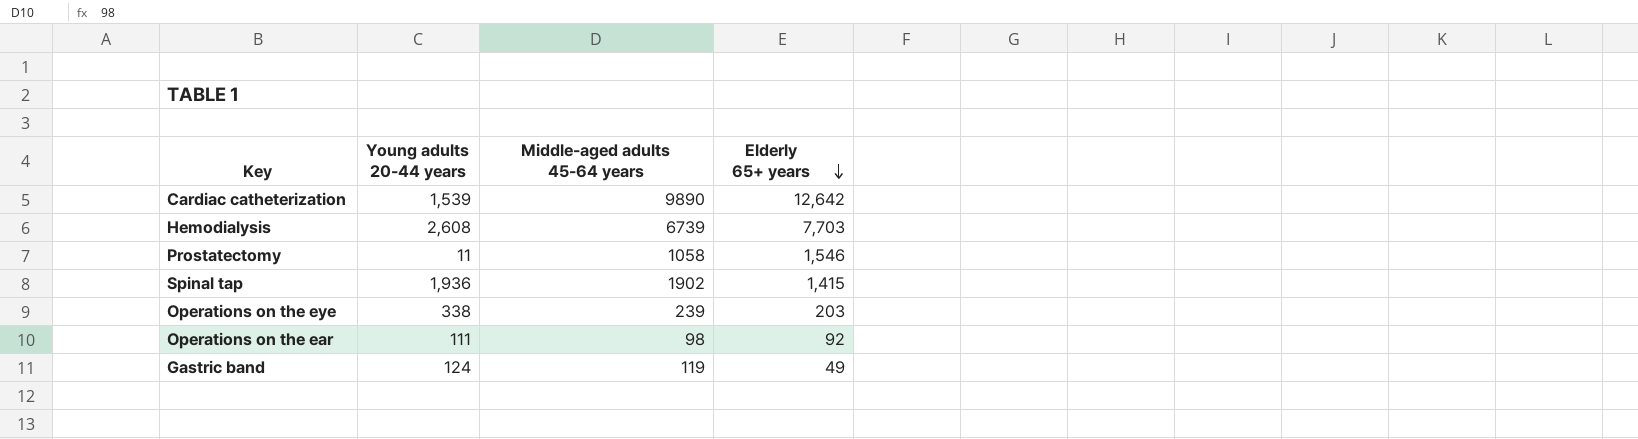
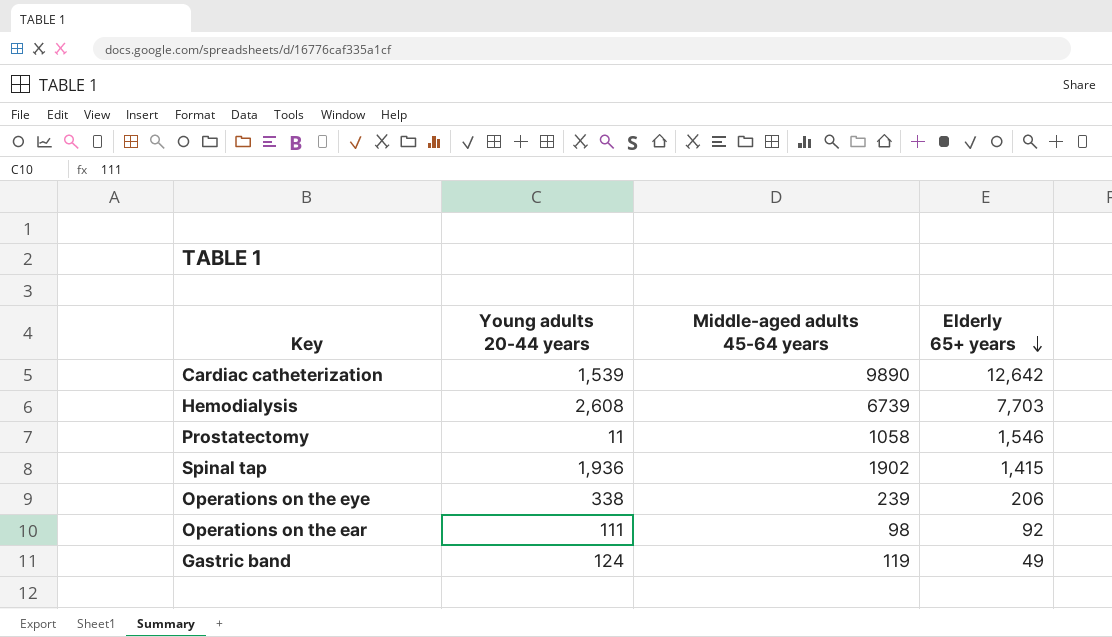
Operations on the eye | Elderly 65+ years: 203 -> 206

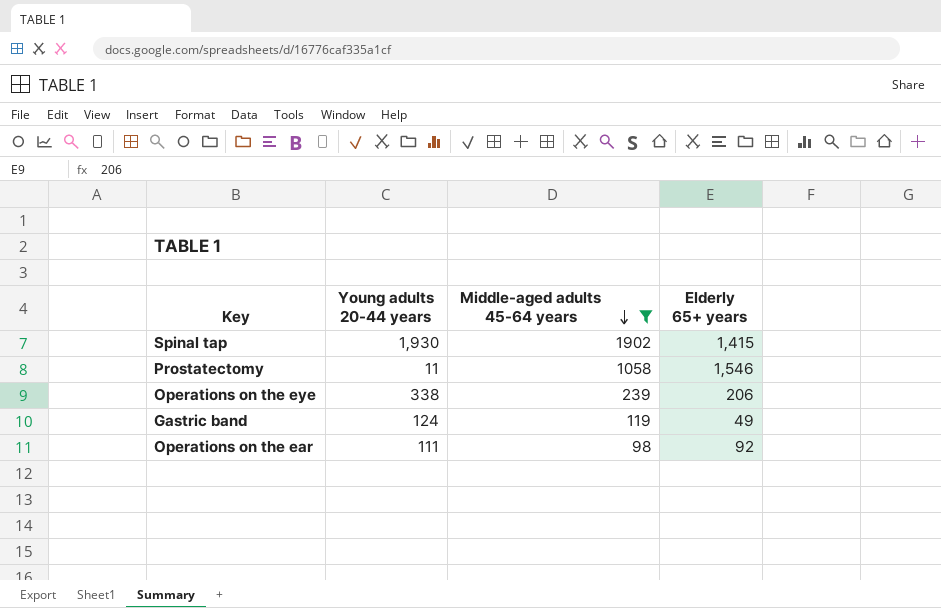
filter: none -> Middle-aged adults 45-64 years <= 1902
row order: Elderly 65+ years descending -> Middle-aged adults 45-64 years descending
Spinal tap | Young adults 20-44 years: 1,936 -> 1,930

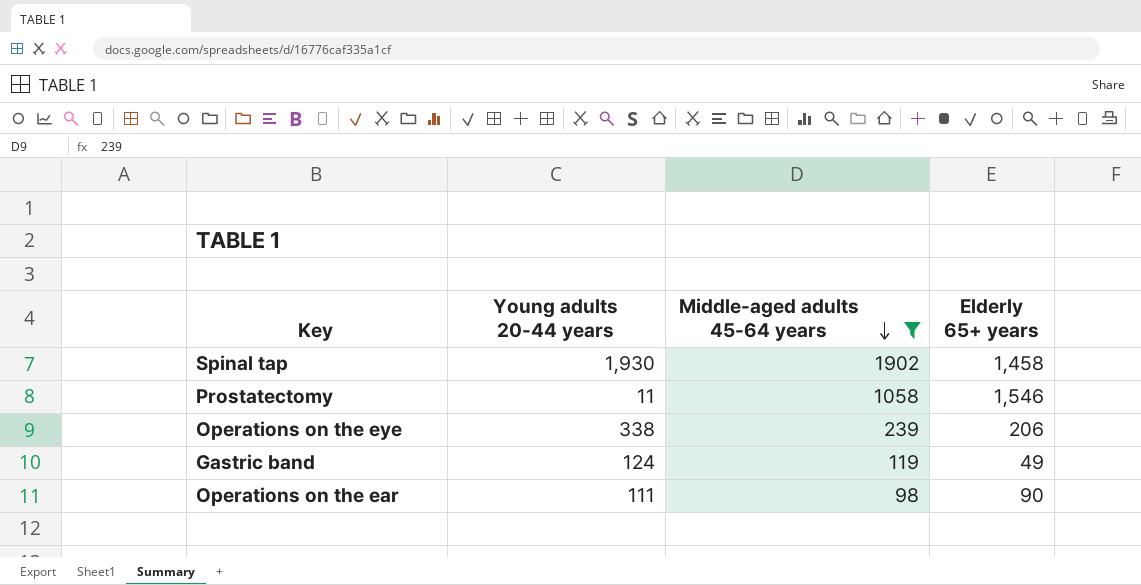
Spinal tap | Elderly 65+ years: 1,415 -> 1,458
Operations on the ear | Elderly 65+ years: 92 -> 90

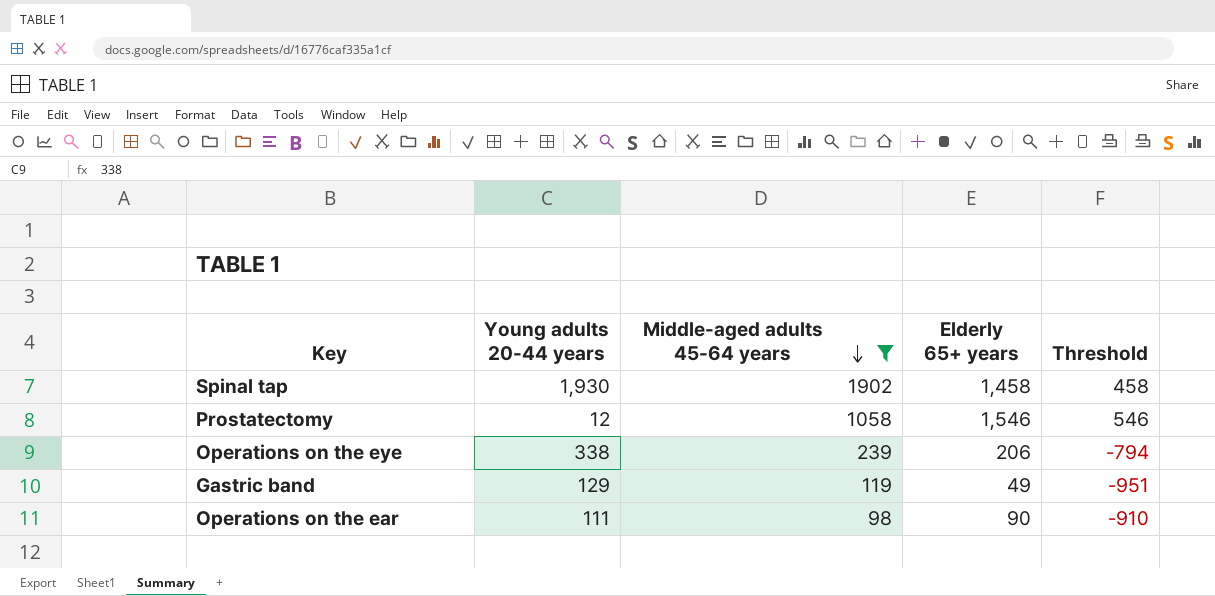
column Threshold | formula: none -> [Elderly 65+ years] - 1000
Prostatectomy | Young adults 20-44 years: 11 -> 12
Gastric band | Young adults 20-44 years: 124 -> 129

